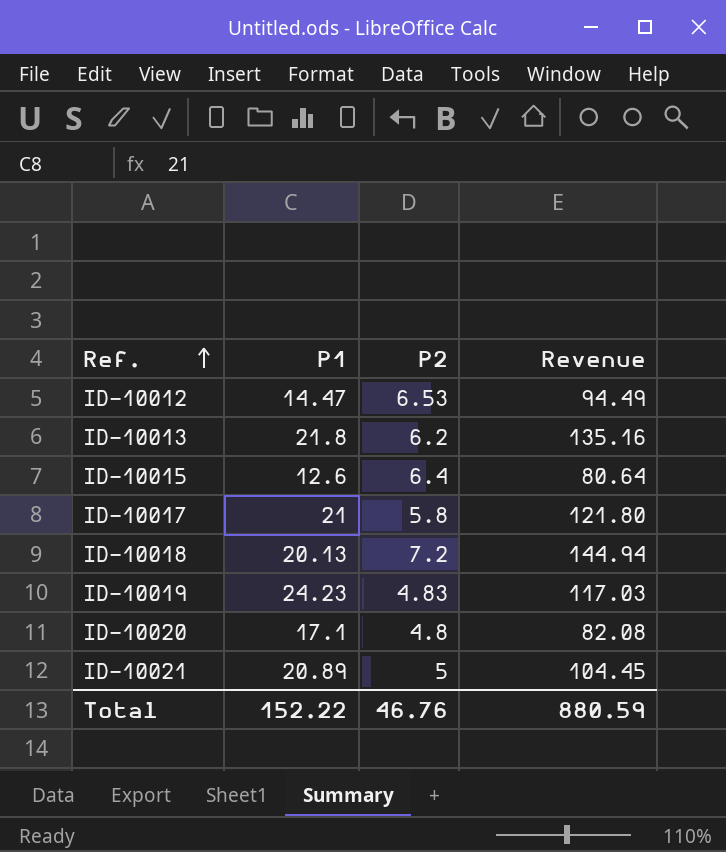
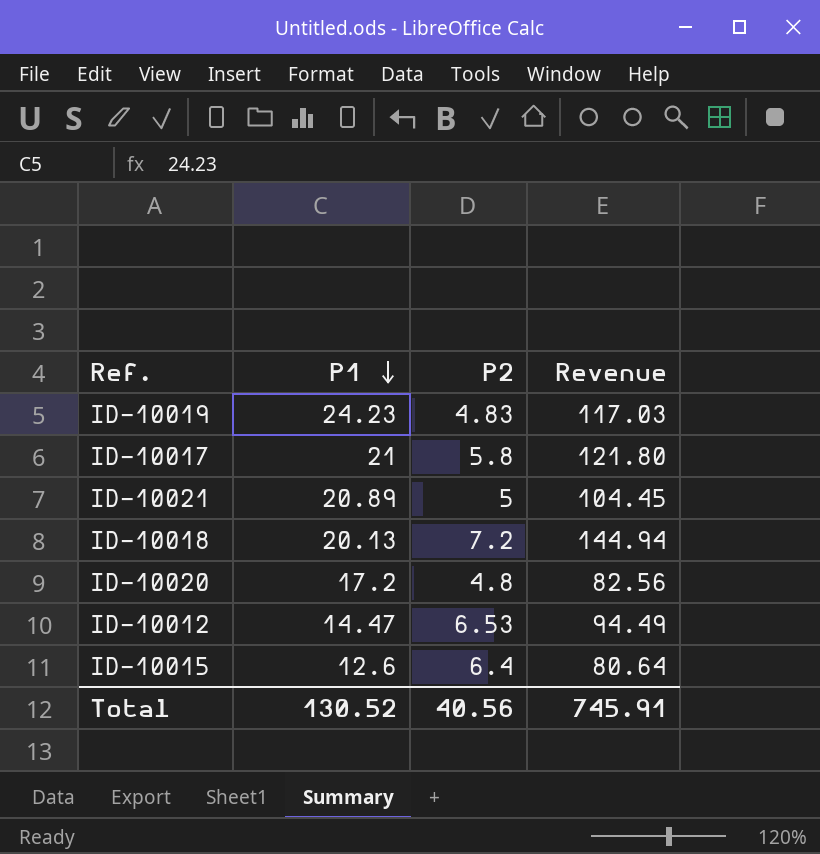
row order: Ref. ascending -> P1 descending
row ID-10013: 21.8 | 6.2 | 135.16 -> none
ID-10020 | P1: 17.1 -> 17.2
ID-10020 | Revenue: 82.08 -> 82.56
Total | P1: 152.22 -> 130.52
Total | P2: 46.76 -> 40.56
Total | Revenue: 880.59 -> 745.91

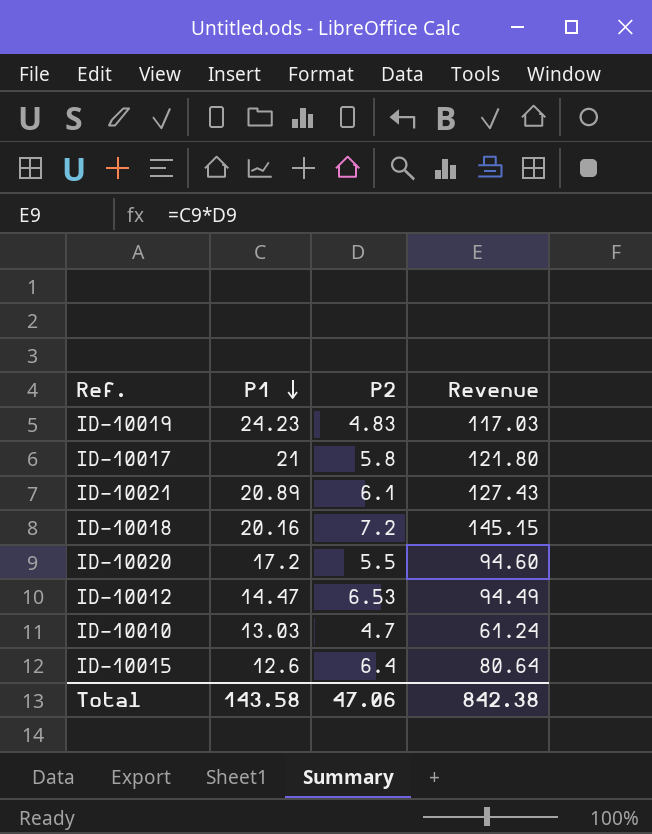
ID-10021 | P2: 5 -> 6.1
ID-10021 | Revenue: 104.45 -> 127.43
ID-10018 | P1: 20.13 -> 20.16
ID-10018 | Revenue: 144.94 -> 145.15
ID-10020 | P2: 4.8 -> 5.5
ID-10020 | Revenue: 82.56 -> 94.60
row ID-10010: none -> 13.03 | 4.7 | 61.24
Total | P1: 130.52 -> 143.58
Total | P2: 40.56 -> 47.06
Total | Revenue: 745.91 -> 842.38

